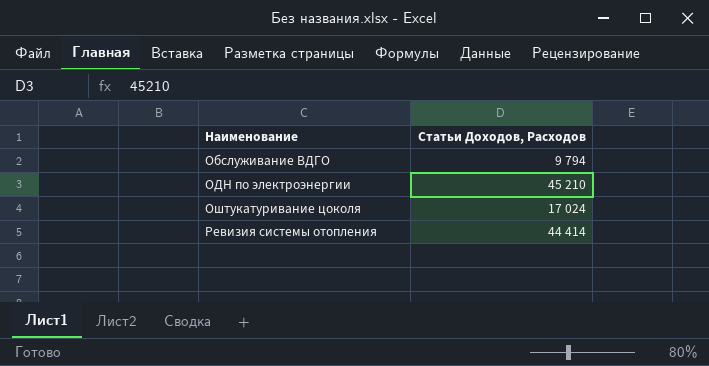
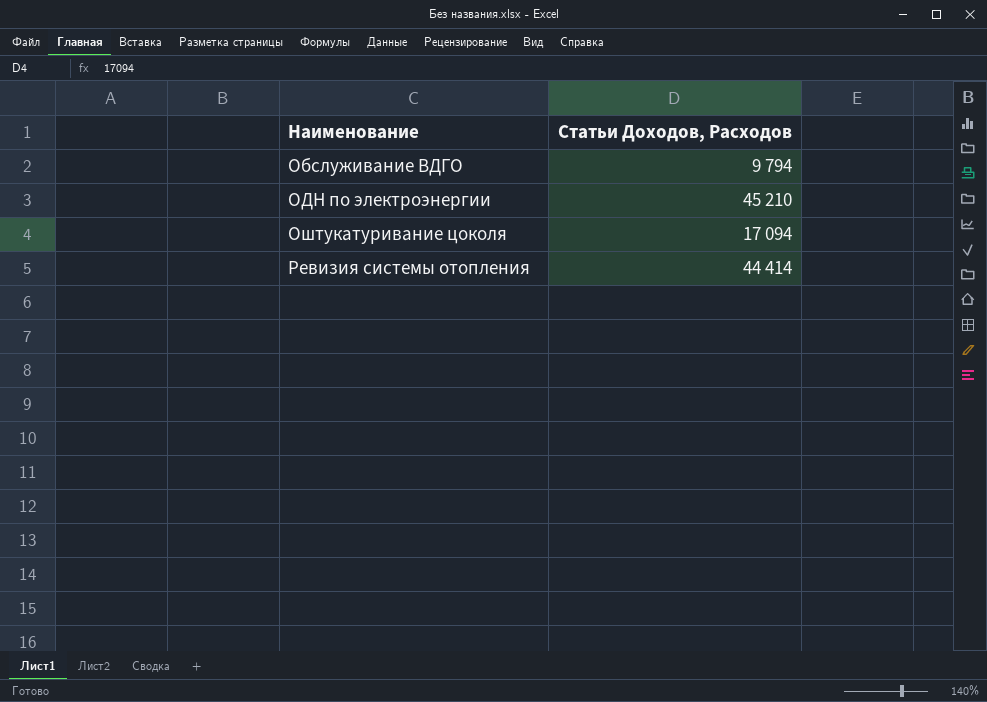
Оштукатуривание цоколя | Статьи Доходов, Расходов: 17 024 -> 17 094

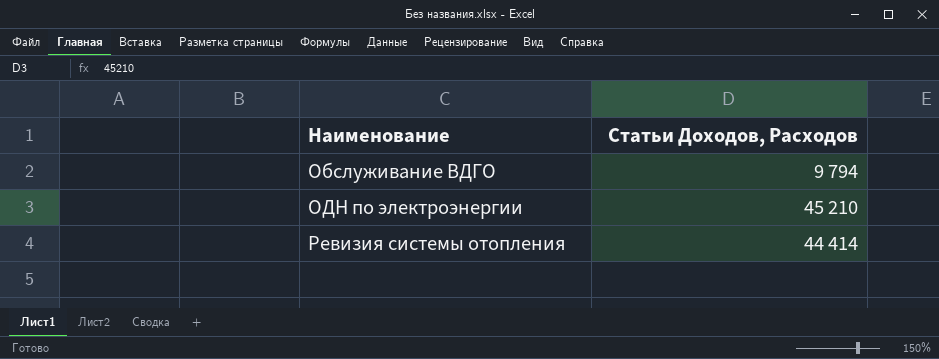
row Оштукатуривание цоколя: 17 094 -> none

